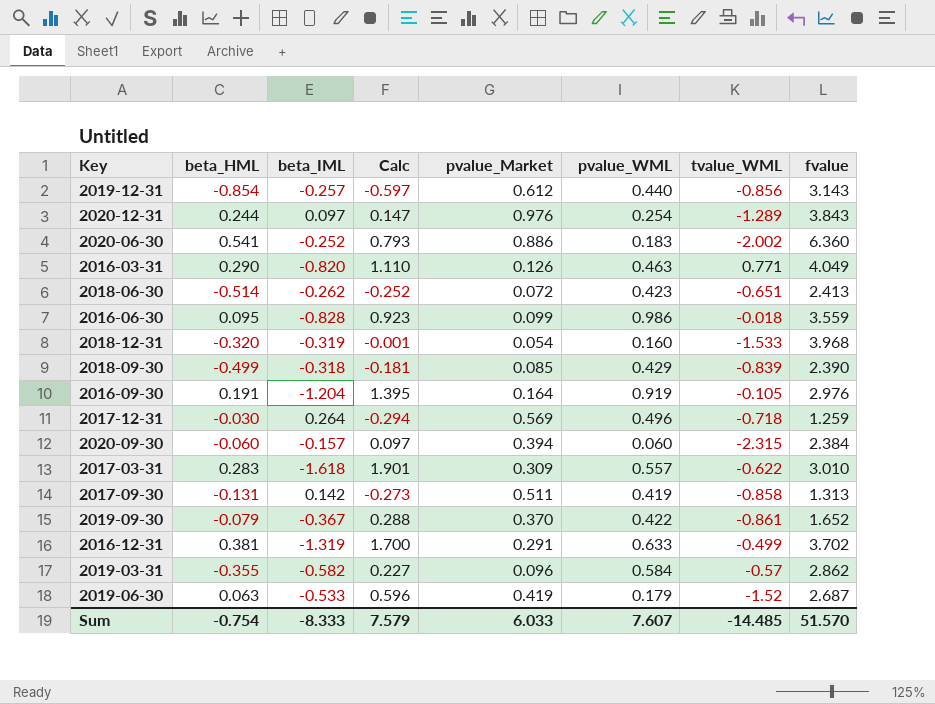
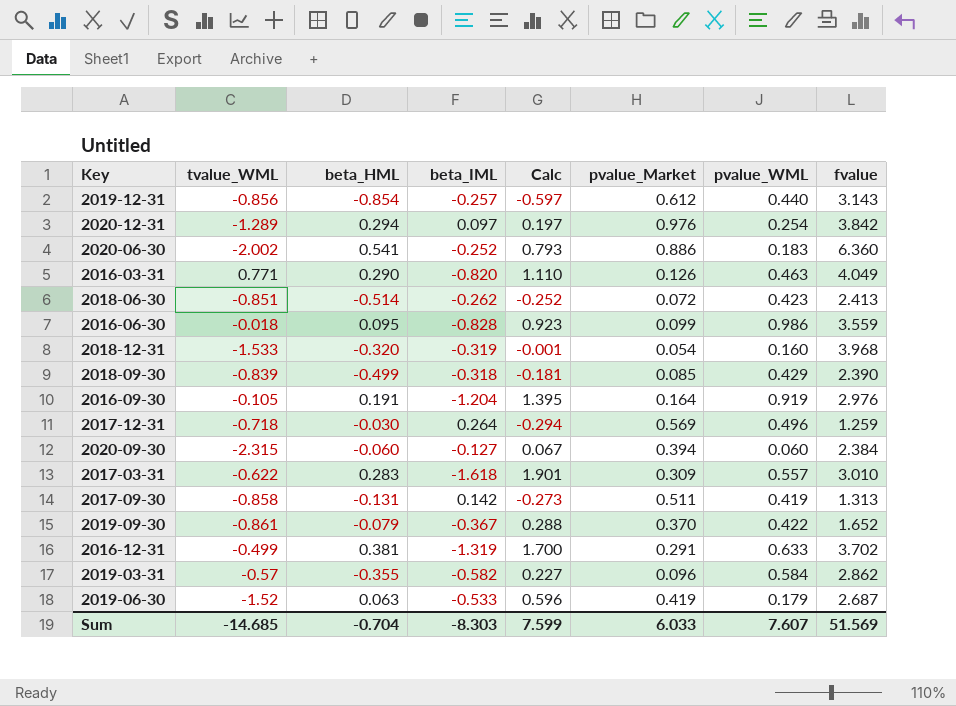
column tvalue_WML | position: 7 -> 2
2020-12-31 | beta_HML: 0.244 -> 0.294
2020-12-31 | Calc: 0.147 -> 0.197
2020-12-31 | fvalue: 3.843 -> 3.842
2018-06-30 | tvalue_WML: -0.651 -> -0.851
2020-09-30 | beta_IML: -0.157 -> -0.127
2020-09-30 | Calc: 0.097 -> 0.067
Sum | tvalue_WML: -14.485 -> -14.685
Sum | beta_HML: -0.754 -> -0.704
Sum | beta_IML: -8.333 -> -8.303
Sum | Calc: 7.579 -> 7.599
Sum | fvalue: 51.570 -> 51.569

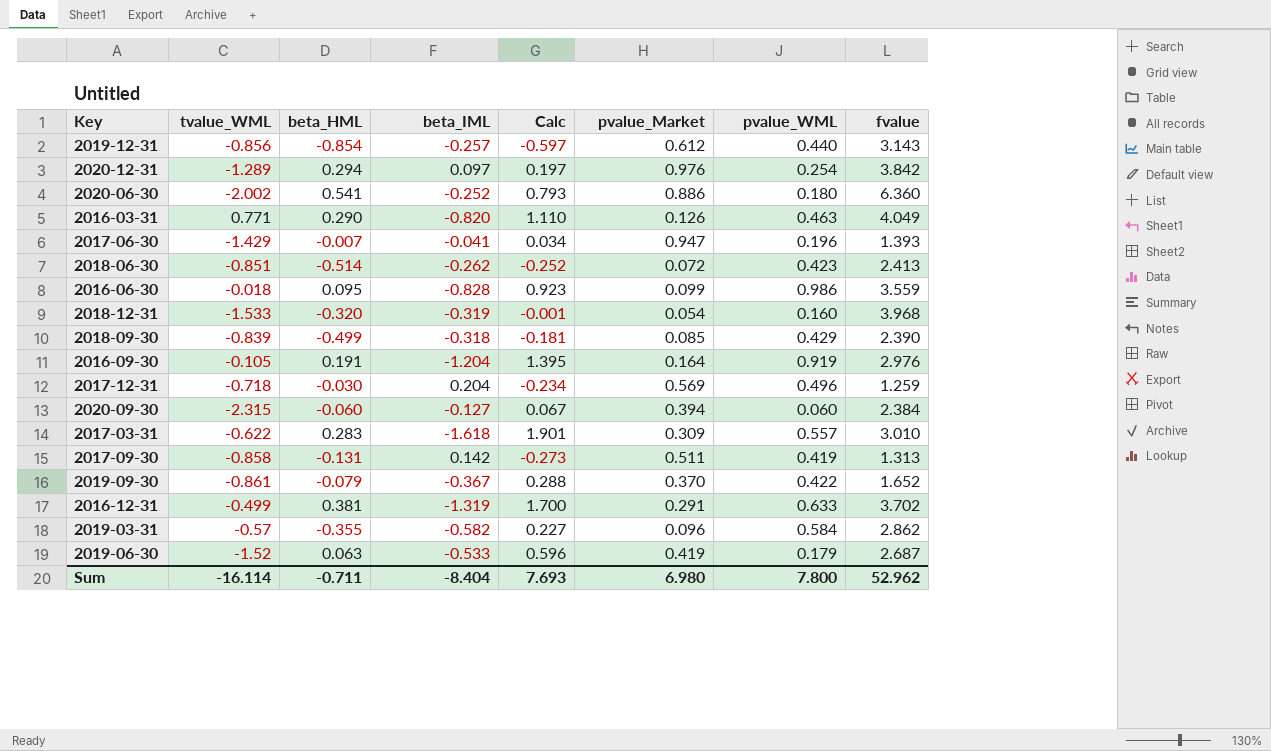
2020-06-30 | pvalue_WML: 0.183 -> 0.180
row 2017-06-30: none -> -1.429 | -0.007 | -0.041 | 0.034 | 0.947 | 0.196 | 1.393
2017-12-31 | beta_IML: 0.264 -> 0.204
2017-12-31 | Calc: -0.294 -> -0.234
Sum | tvalue_WML: -14.685 -> -16.114
Sum | beta_HML: -0.704 -> -0.711
Sum | beta_IML: -8.303 -> -8.404
Sum | Calc: 7.599 -> 7.693
Sum | pvalue_Market: 6.033 -> 6.980
Sum | pvalue_WML: 7.607 -> 7.800
Sum | fvalue: 51.569 -> 52.962

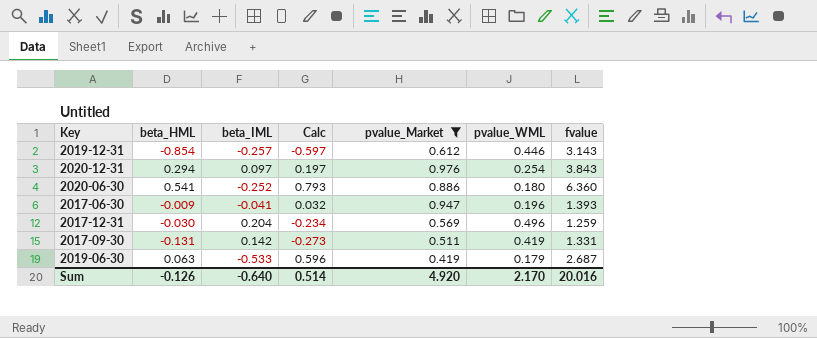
filter: none -> pvalue_Market >= 0.419
column tvalue_WML | position: 2 -> none
2019-12-31 | pvalue_WML: 0.440 -> 0.446
2020-12-31 | fvalue: 3.842 -> 3.843
2017-06-30 | beta_HML: -0.007 -> -0.009
2017-06-30 | Calc: 0.034 -> 0.032
2017-09-30 | fvalue: 1.313 -> 1.331
Sum | beta_HML: -0.711 -> -0.126
Sum | beta_IML: -8.404 -> -0.640
Sum | Calc: 7.693 -> 0.514
Sum | pvalue_Market: 6.980 -> 4.920
Sum | pvalue_WML: 7.800 -> 2.170
Sum | fvalue: 52.962 -> 20.016

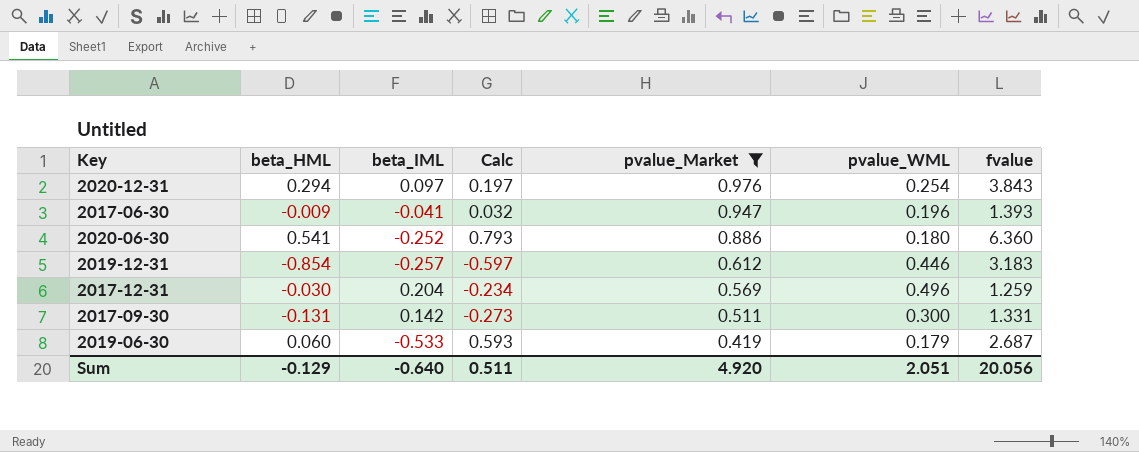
row order: none -> pvalue_Market descending
2019-12-31 | fvalue: 3.143 -> 3.183
2017-09-30 | pvalue_WML: 0.419 -> 0.300
2019-06-30 | beta_HML: 0.063 -> 0.060
2019-06-30 | Calc: 0.596 -> 0.593
Sum | beta_HML: -0.126 -> -0.129
Sum | Calc: 0.514 -> 0.511
Sum | pvalue_WML: 2.170 -> 2.051
Sum | fvalue: 20.016 -> 20.056

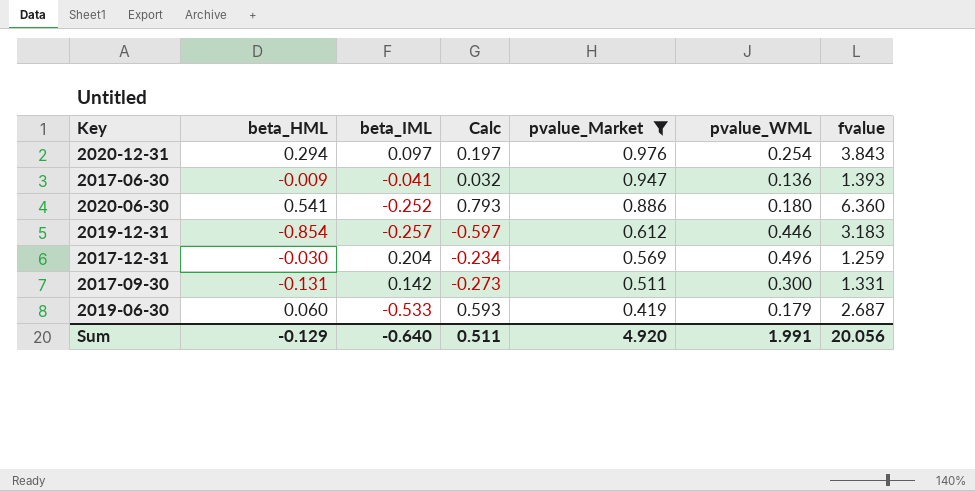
2017-06-30 | pvalue_WML: 0.196 -> 0.136
Sum | pvalue_WML: 2.051 -> 1.991

